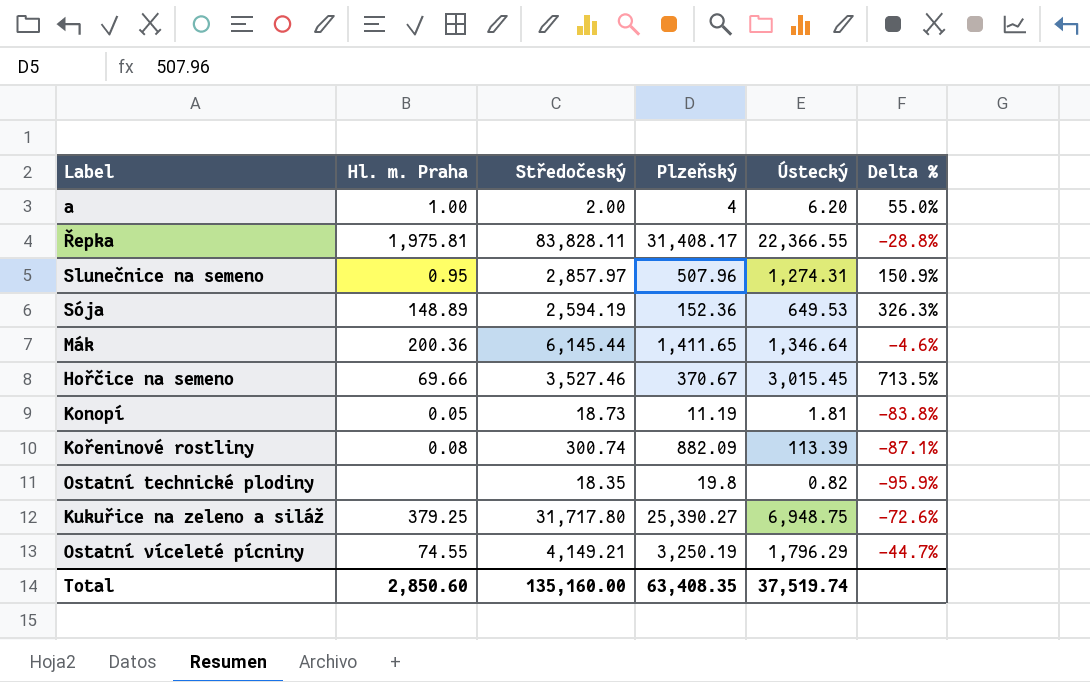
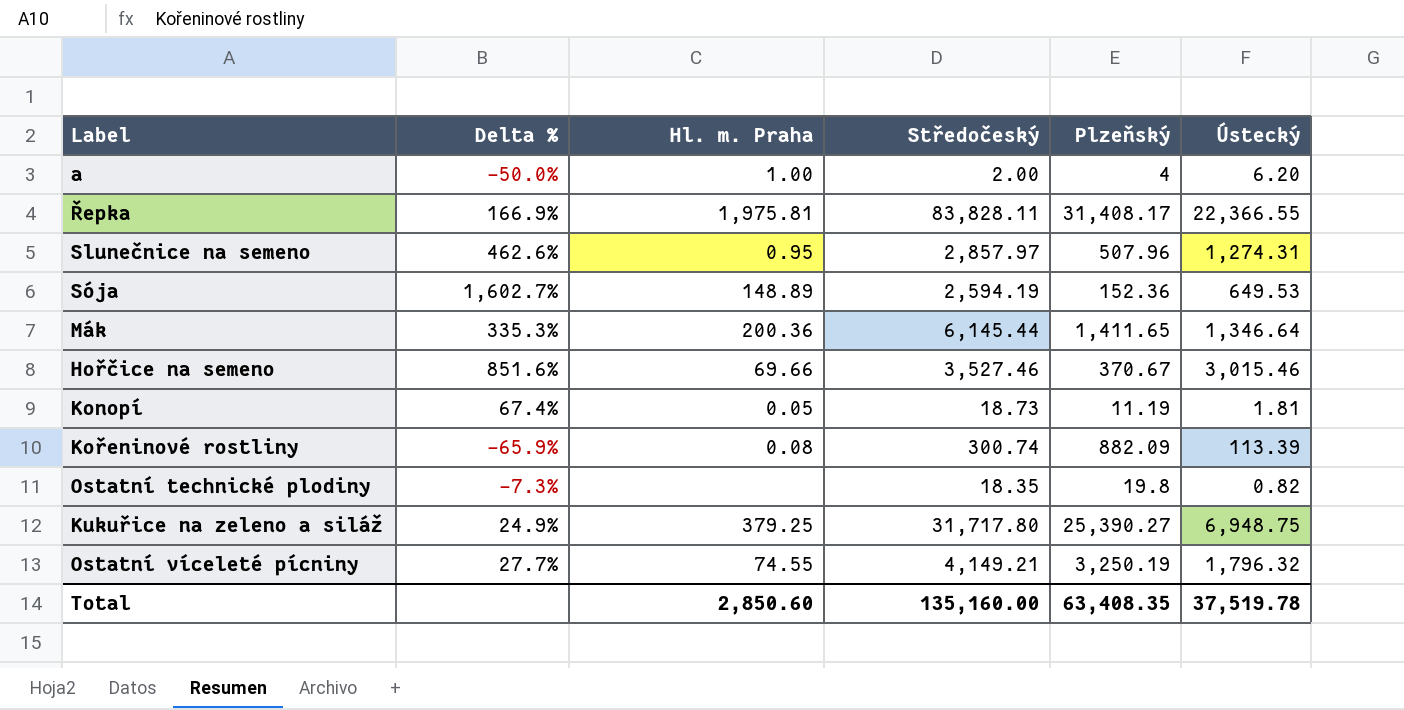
column Delta % | formula: ([Ústecký] - [Plzeňský]) / [Plzeňský] -> ([Středočeský] - [Plzeňský]) / [Plzeňský]
column Delta % | position: 6 -> 2
Hořčice na semeno | Ústecký: 3,015.45 -> 3,015.46
Ostatní víceleté pícniny | Ústecký: 1,796.29 -> 1,796.32
Total | Ústecký: 37,519.74 -> 37,519.78

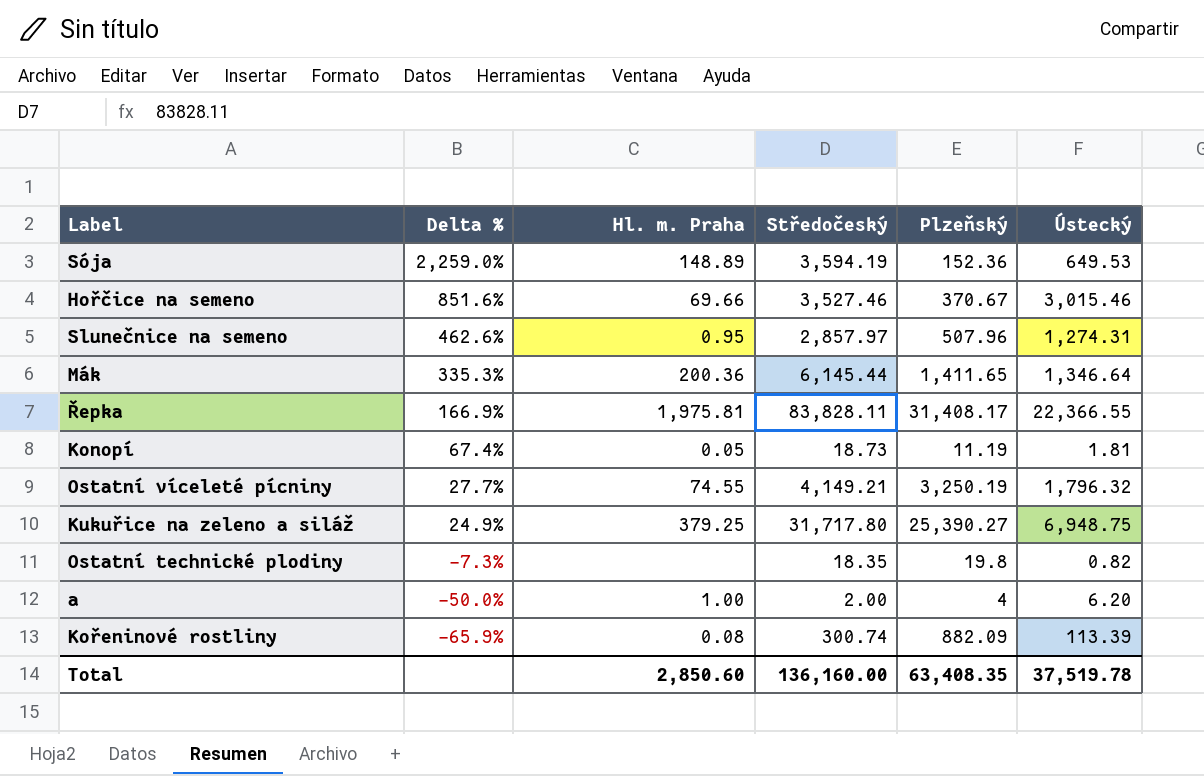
row order: none -> Delta % descending
Sója | Delta %: 1,602.7% -> 2,259.0%
Sója | Středočeský: 2,594.19 -> 3,594.19
Total | Středočeský: 135,160.00 -> 136,160.00

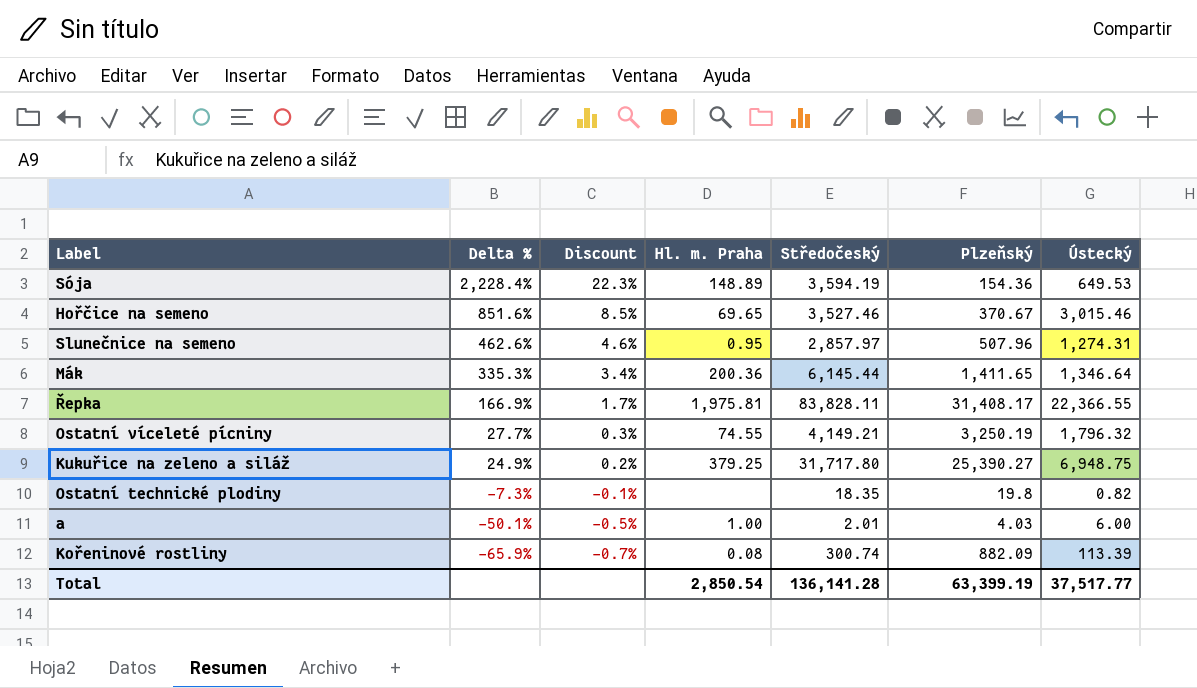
column Discount | formula: none -> [Delta %] * 0.01
row Konopí: 67.4% | 0.05 | 18.73 | 11.19 | 1.81 -> none
Sója | Delta %: 2,259.0% -> 2,228.4%
Sója | Plzeňský: 152.36 -> 154.36
Hořčice na semeno | Hl. m. Praha: 69.66 -> 69.65
a | Delta %: -50.0% -> -50.1%
a | Středočeský: 2.00 -> 2.01
a | Plzeňský: 4 -> 4.03
a | Ústecký: 6.20 -> 6.00
Total | Hl. m. Praha: 2,850.60 -> 2,850.54
Total | Středočeský: 136,160.00 -> 136,141.28
Total | Plzeňský: 63,408.35 -> 63,399.19
Total | Ústecký: 37,519.78 -> 37,517.77

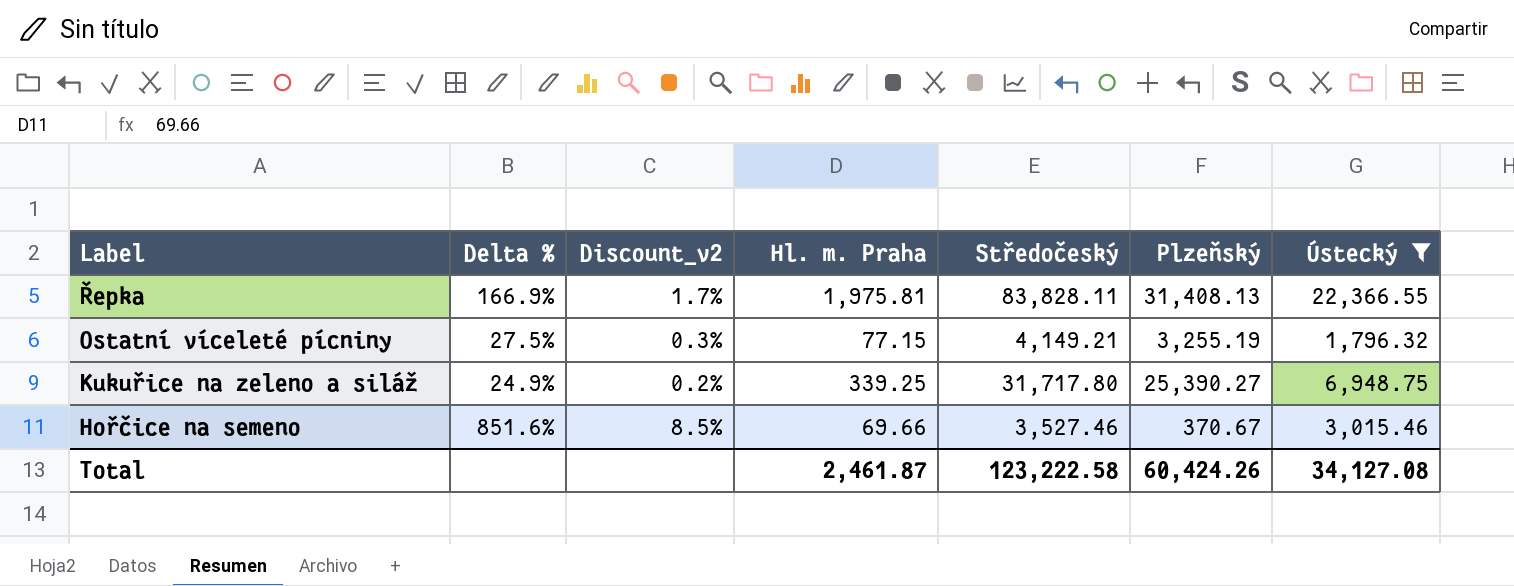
filter: none -> Ústecký >= 1,796.32
row order: Delta % descending -> Label descending
column name: Discount -> Discount_v2
Řepka | Plzeňský: 31,408.17 -> 31,408.13
Ostatní víceleté pícniny | Delta %: 27.7% -> 27.5%
Ostatní víceleté pícniny | Hl. m. Praha: 74.55 -> 77.15
Ostatní víceleté pícniny | Plzeňský: 3,250.19 -> 3,255.19
Kukuřice na zeleno a siláž | Hl. m. Praha: 379.25 -> 339.25
Hořčice na semeno | Hl. m. Praha: 69.65 -> 69.66
Total | Hl. m. Praha: 2,850.54 -> 2,461.87
Total | Středočeský: 136,141.28 -> 123,222.58
Total | Plzeňský: 63,399.19 -> 60,424.26
Total | Ústecký: 37,517.77 -> 34,127.08

